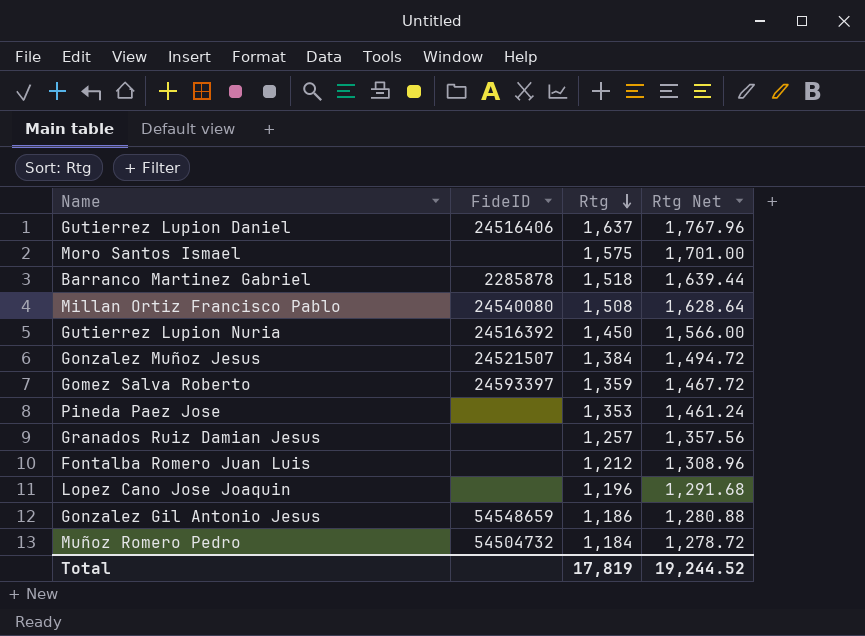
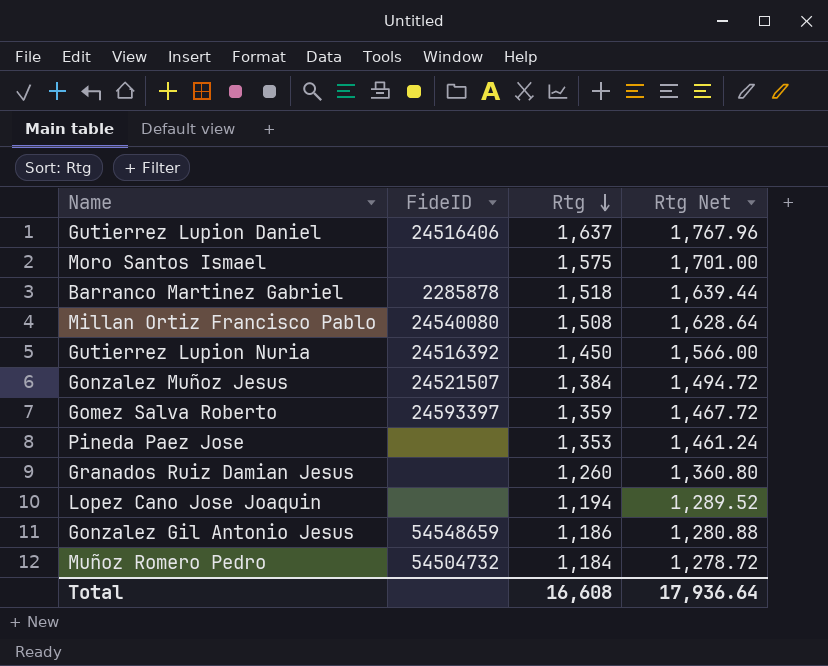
row Fontalba Romero Juan Luis: none | 1,212 | 1,308.96 -> none
Granados Ruiz Damian Jesus | Rtg: 1,257 -> 1,260
Granados Ruiz Damian Jesus | Rtg Net: 1,357.56 -> 1,360.80
Lopez Cano Jose Joaquin | Rtg: 1,196 -> 1,194
Lopez Cano Jose Joaquin | Rtg Net: 1,291.68 -> 1,289.52
Total | Rtg: 17,819 -> 16,608
Total | Rtg Net: 19,244.52 -> 17,936.64

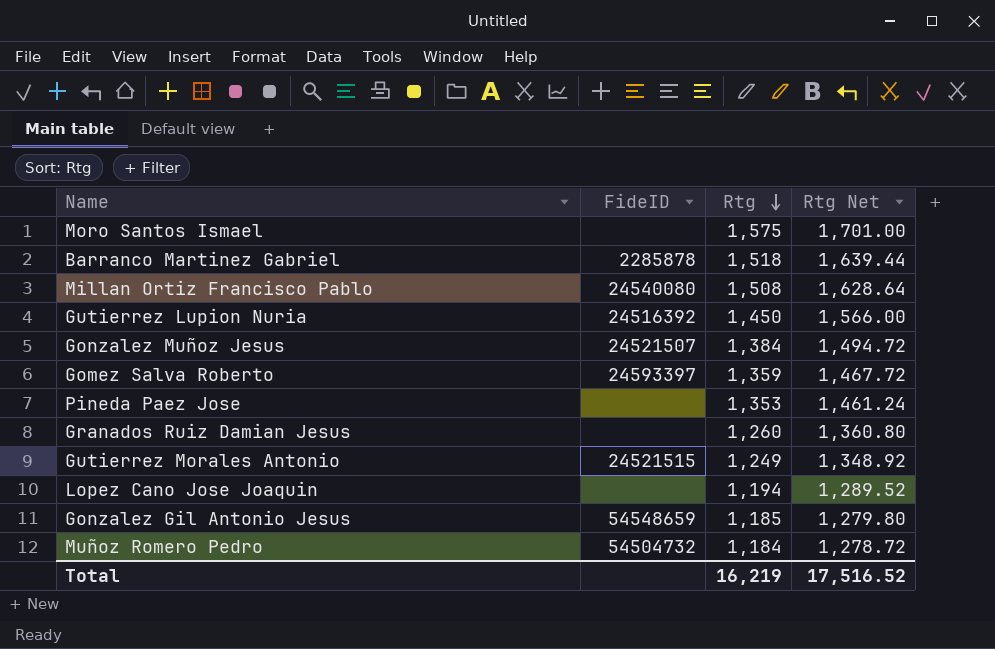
row Gutierrez Lupion Daniel: 24516406 | 1,637 | 1,767.96 -> none
row Gutierrez Morales Antonio: none -> 24521515 | 1,249 | 1,348.92
Gonzalez Gil Antonio Jesus | Rtg: 1,186 -> 1,185
Gonzalez Gil Antonio Jesus | Rtg Net: 1,280.88 -> 1,279.80
Total | Rtg: 16,608 -> 16,219
Total | Rtg Net: 17,936.64 -> 17,516.52

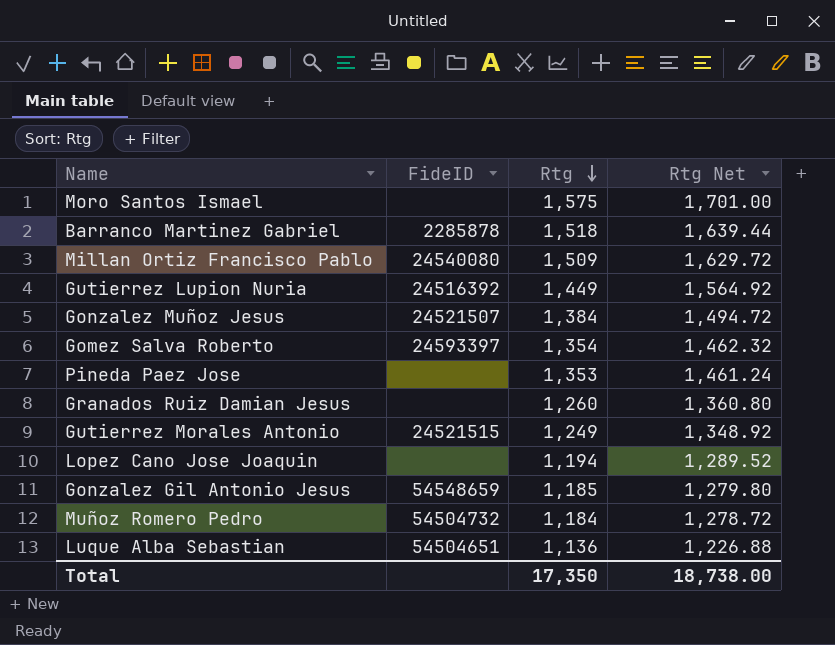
Millan Ortiz Francisco Pablo | Rtg: 1,508 -> 1,509
Millan Ortiz Francisco Pablo | Rtg Net: 1,628.64 -> 1,629.72
Gutierrez Lupion Nuria | Rtg: 1,450 -> 1,449
Gutierrez Lupion Nuria | Rtg Net: 1,566.00 -> 1,564.92
Gomez Salva Roberto | Rtg: 1,359 -> 1,354
Gomez Salva Roberto | Rtg Net: 1,467.72 -> 1,462.32
row Luque Alba Sebastian: none -> 54504651 | 1,136 | 1,226.88
Total | Rtg: 16,219 -> 17,350
Total | Rtg Net: 17,516.52 -> 18,738.00

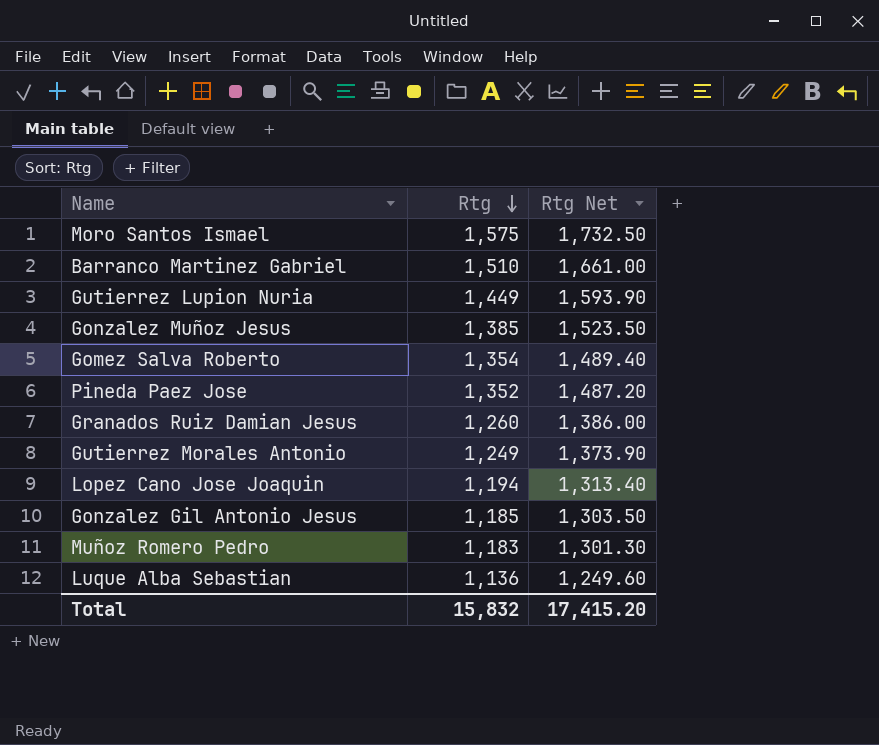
column FideID | position: 2 -> none
column Rtg Net | formula: [Rtg] * 1.08 -> [Rtg] * 1.1
row Millan Ortiz Francisco Pablo: 24540080 | 1,509 | 1,629.72 -> none
Barranco Martinez Gabriel | Rtg: 1,518 -> 1,510
Gonzalez Muñoz Jesus | Rtg: 1,384 -> 1,385
Pineda Paez Jose | Rtg: 1,353 -> 1,352
Muñoz Romero Pedro | Rtg: 1,184 -> 1,183
Total | Rtg: 17,350 -> 15,832
Total | Rtg Net: 18,738.00 -> 17,415.20

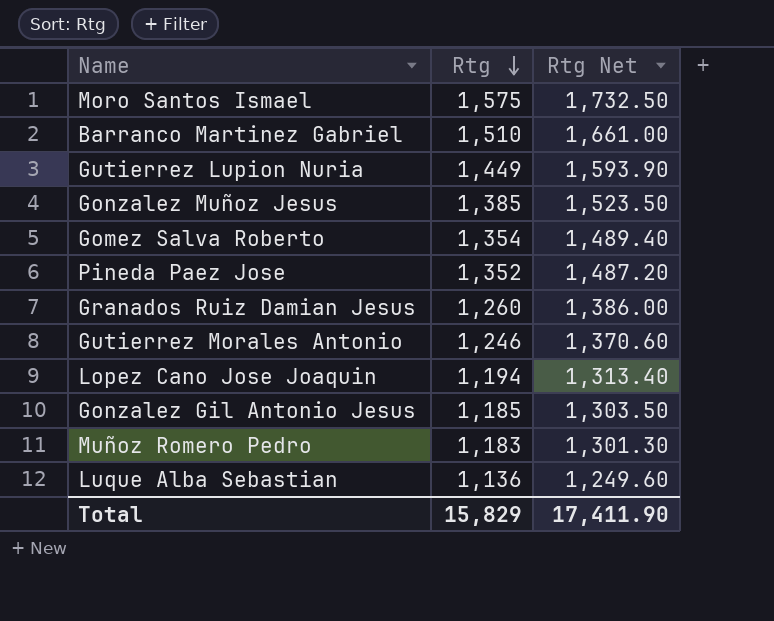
Gutierrez Morales Antonio | Rtg: 1,249 -> 1,246
Gutierrez Morales Antonio | Rtg Net: 1,373.90 -> 1,370.60
Total | Rtg: 15,832 -> 15,829
Total | Rtg Net: 17,415.20 -> 17,411.90

